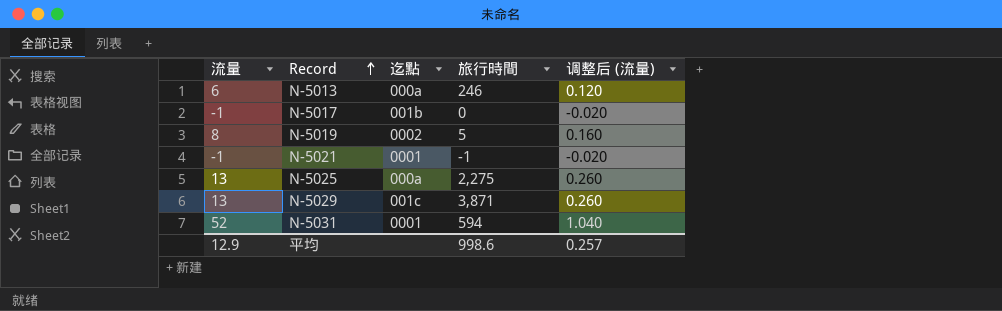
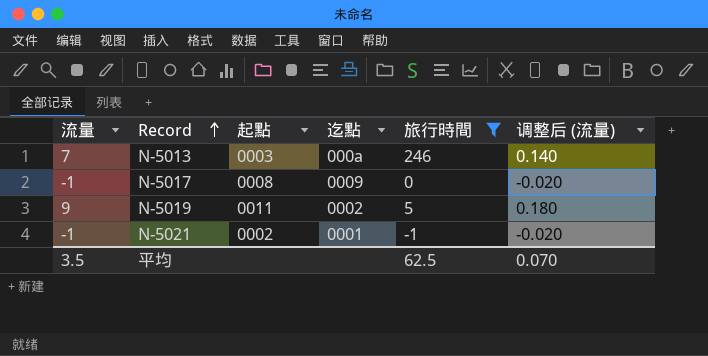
filter: none -> 旅行時間 <= 246
column 起點 | position: none -> 3
N-5013 | 流量: 6 -> 7
N-5013 | 调整后 (流量): 0.120 -> 0.140
N-5017 | 迄點: 001b -> 0009
N-5019 | 流量: 8 -> 9
N-5019 | 调整后 (流量): 0.160 -> 0.180
平均 | 流量: 12.9 -> 3.5
平均 | 旅行時間: 998.6 -> 62.5
平均 | 调整后 (流量): 0.257 -> 0.070

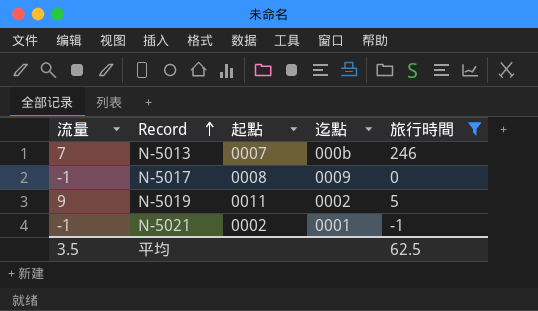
column 调整后 (流量) | formula: [流量] * 0.02 -> none
N-5013 | 起點: 0003 -> 0007
N-5013 | 迄點: 000a -> 000b

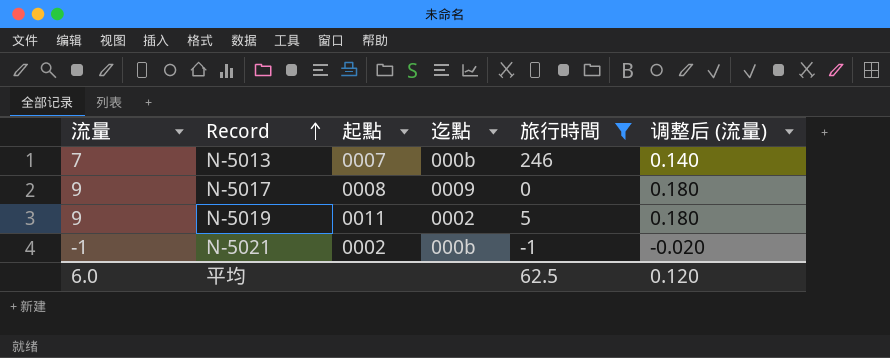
column 调整后 (流量) | formula: none -> [流量] * 0.02
N-5017 | 流量: -1 -> 9
N-5021 | 迄點: 0001 -> 000b
平均 | 流量: 3.5 -> 6.0

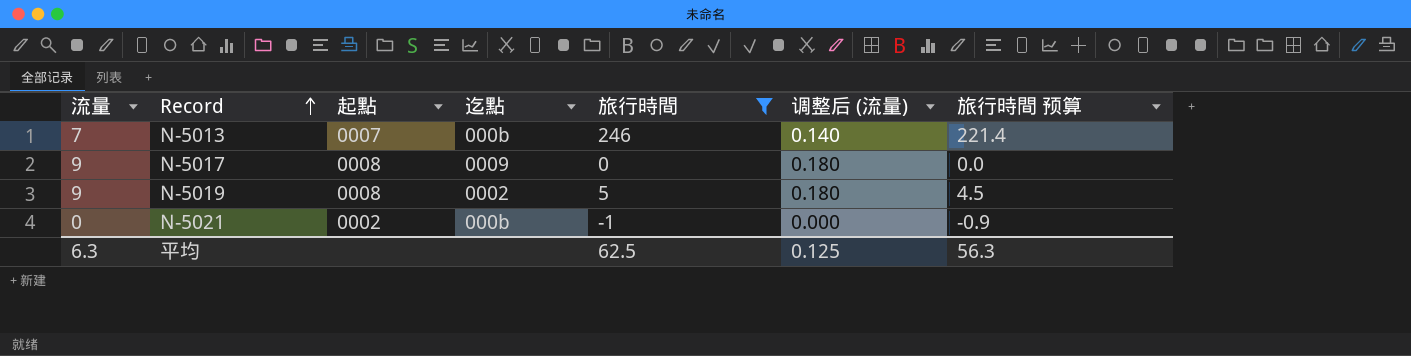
column 旅行時間 预算 | formula: none -> [旅行時間] * 0.9
N-5019 | 起點: 0011 -> 0008
N-5021 | 流量: -1 -> 0
N-5021 | 调整后 (流量): -0.020 -> 0.000
平均 | 流量: 6.0 -> 6.3
平均 | 调整后 (流量): 0.120 -> 0.125

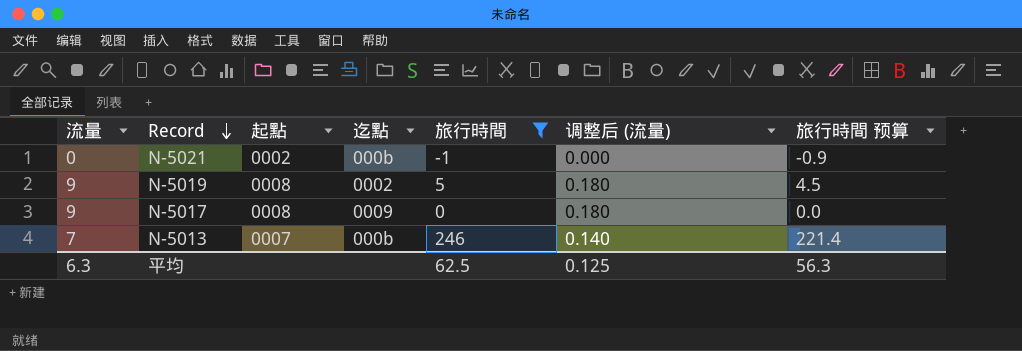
row order: Record ascending -> Record descending

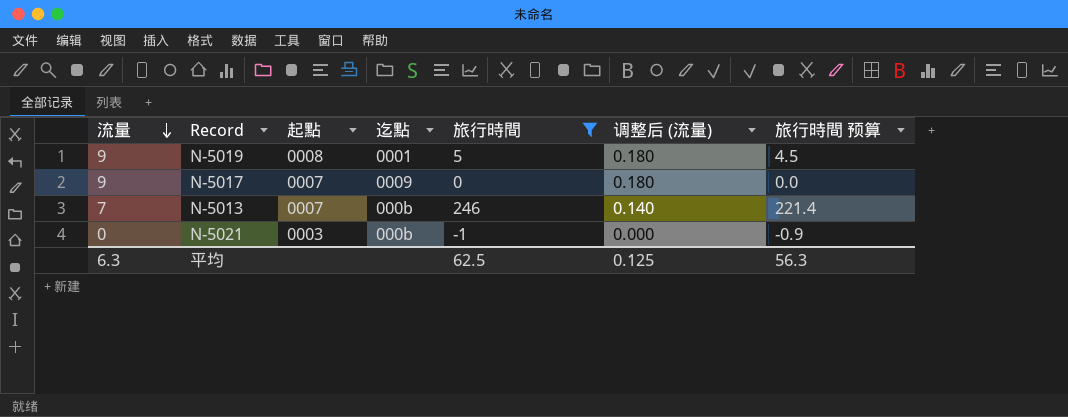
row order: Record descending -> 流量 descending
N-5019 | 迄點: 0002 -> 0001
N-5017 | 起點: 0008 -> 0007
N-5021 | 起點: 0002 -> 0003

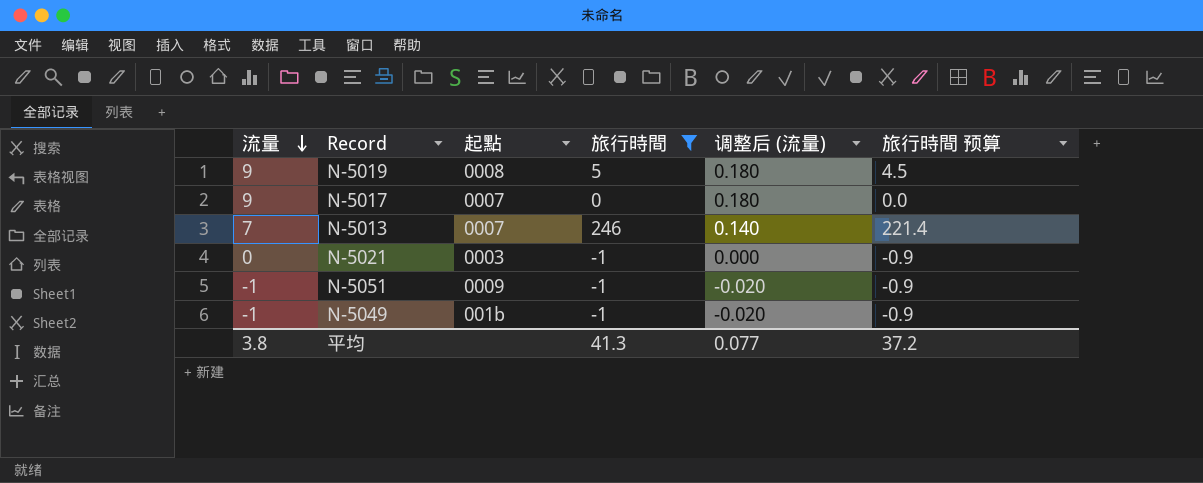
column 迄點 | position: 4 -> none
row N-5051: none -> -1 | 0009 | -1 | -0.020 | -0.9
row N-5049: none -> -1 | 001b | -1 | -0.020 | -0.9
平均 | 流量: 6.3 -> 3.8
平均 | 旅行時間: 62.5 -> 41.3
平均 | 调整后 (流量): 0.125 -> 0.077
平均 | 旅行時間 预算: 56.3 -> 37.2

